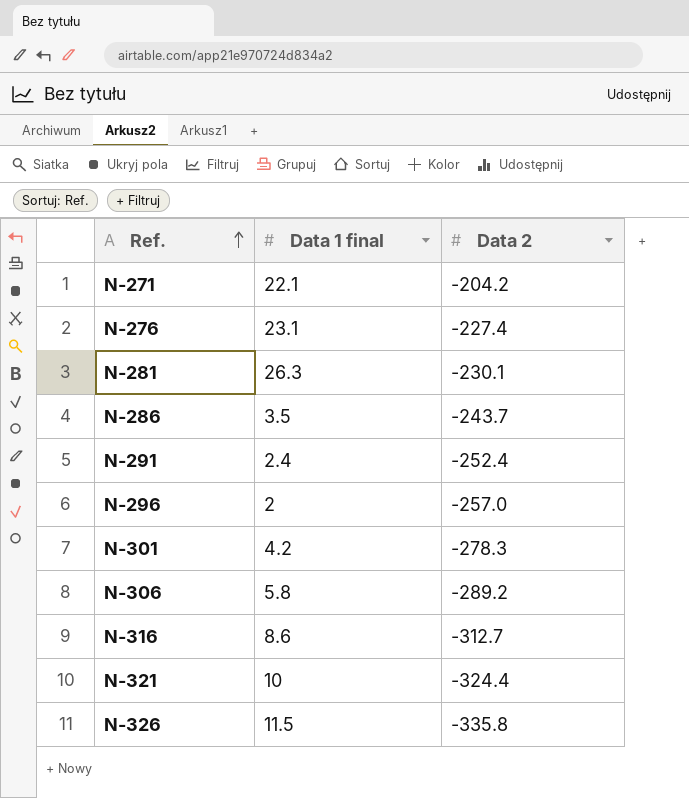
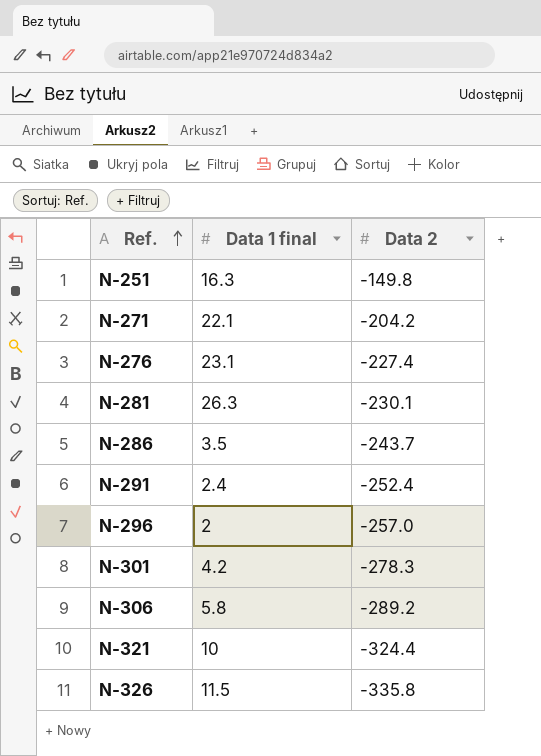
row N-316: 8.6 | -312.7 -> none
row N-251: none -> 16.3 | -149.8

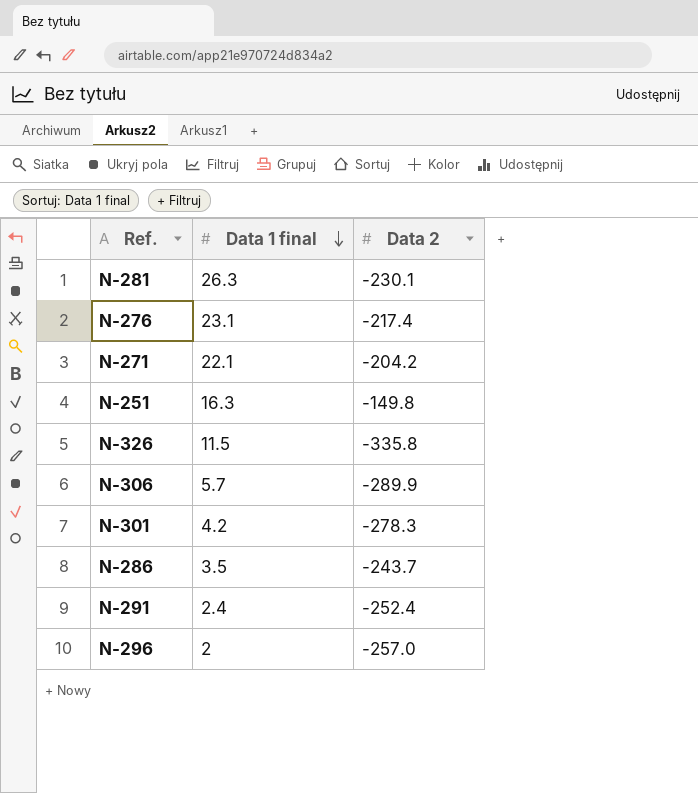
row order: Ref. ascending -> Data 1 final descending
row N-321: 10 | -324.4 -> none
N-276 | Data 2: -227.4 -> -217.4
N-306 | Data 1 final: 5.8 -> 5.7
N-306 | Data 2: -289.2 -> -289.9

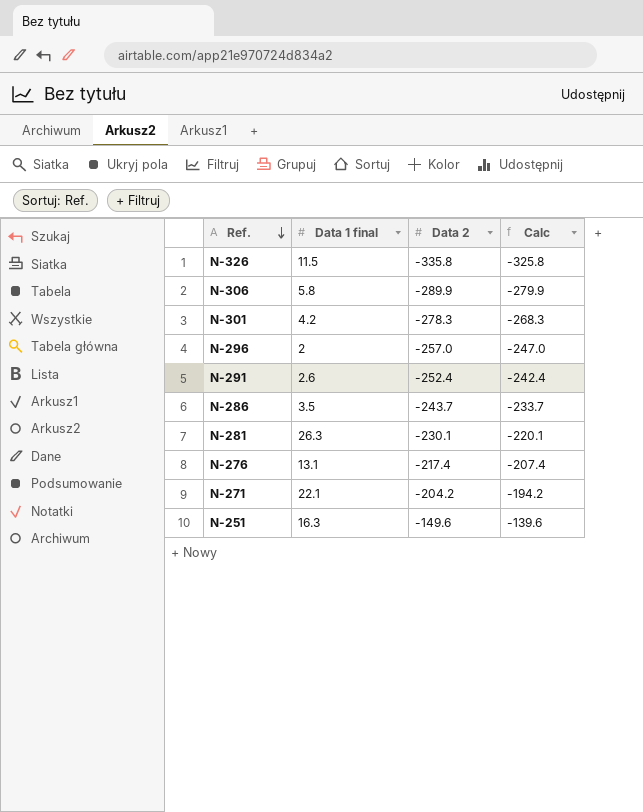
row order: Data 1 final descending -> Ref. descending
column Calc | formula: none -> [Data 2] + 10
N-306 | Data 1 final: 5.7 -> 5.8
N-291 | Data 1 final: 2.4 -> 2.6
N-276 | Data 1 final: 23.1 -> 13.1
N-251 | Data 2: -149.8 -> -149.6

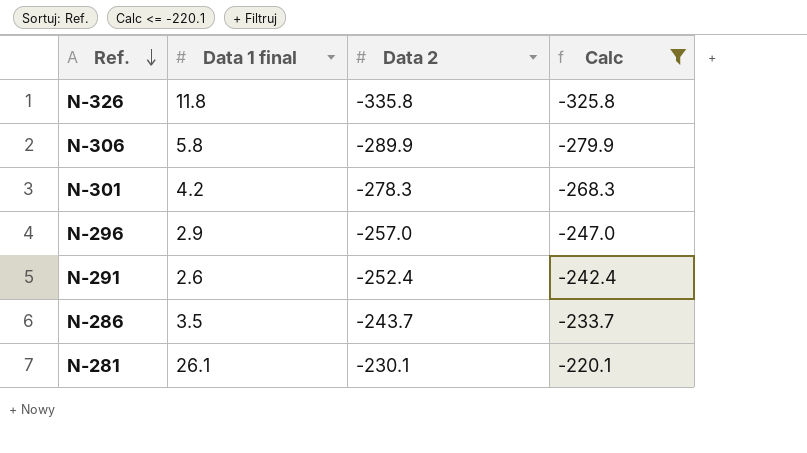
filter: none -> Calc <= -220.1
N-326 | Data 1 final: 11.5 -> 11.8
N-296 | Data 1 final: 2 -> 2.9
N-281 | Data 1 final: 26.3 -> 26.1

